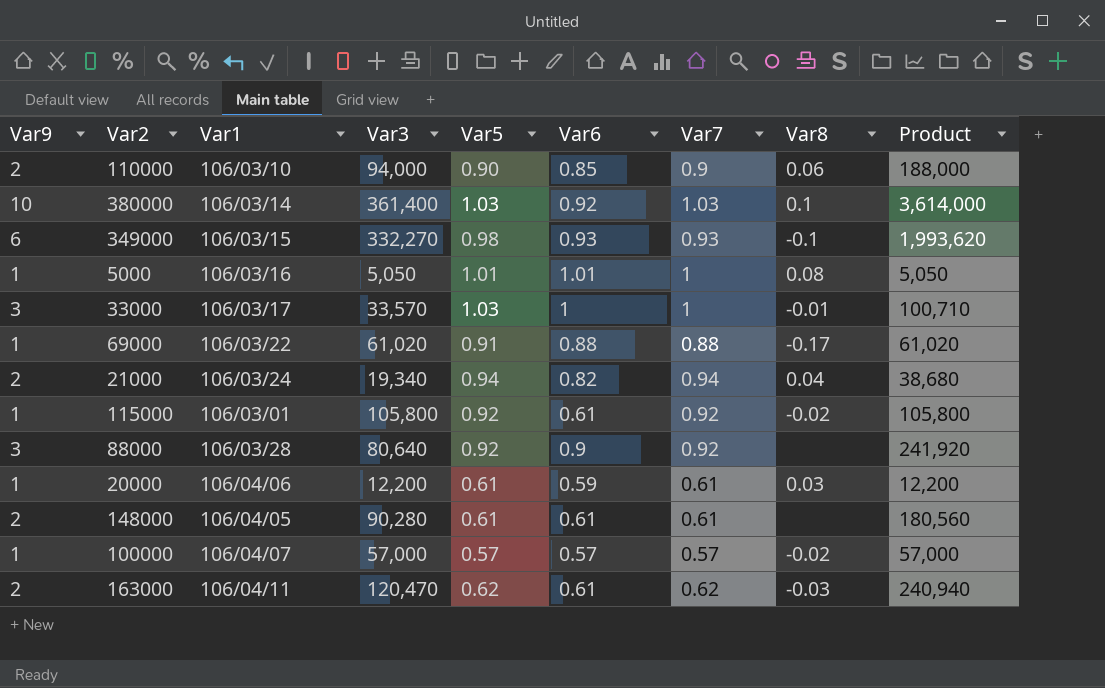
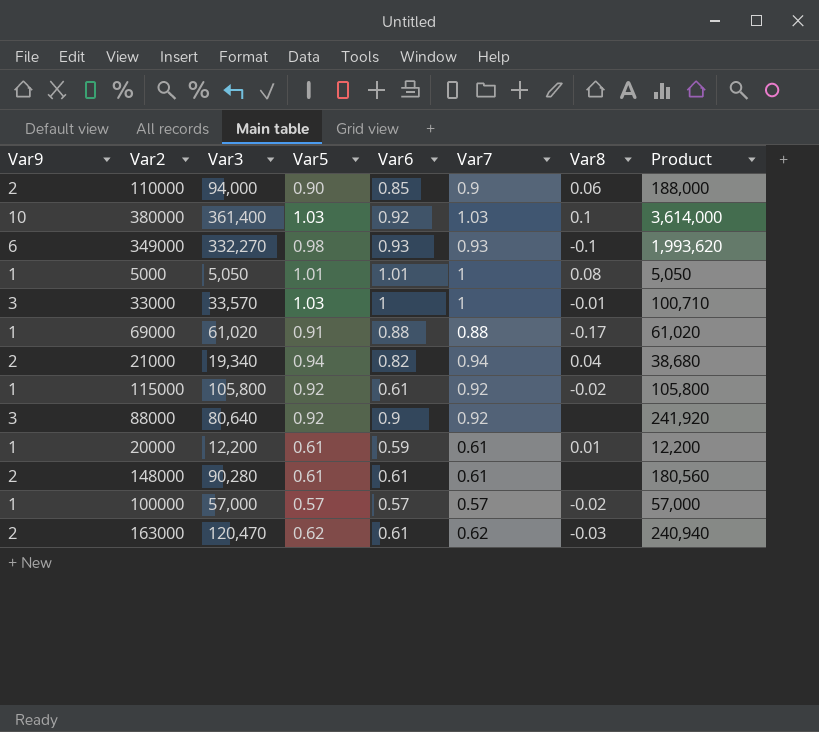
column Var1 | position: 3 -> none
20000 | Var8: 0.03 -> 0.01

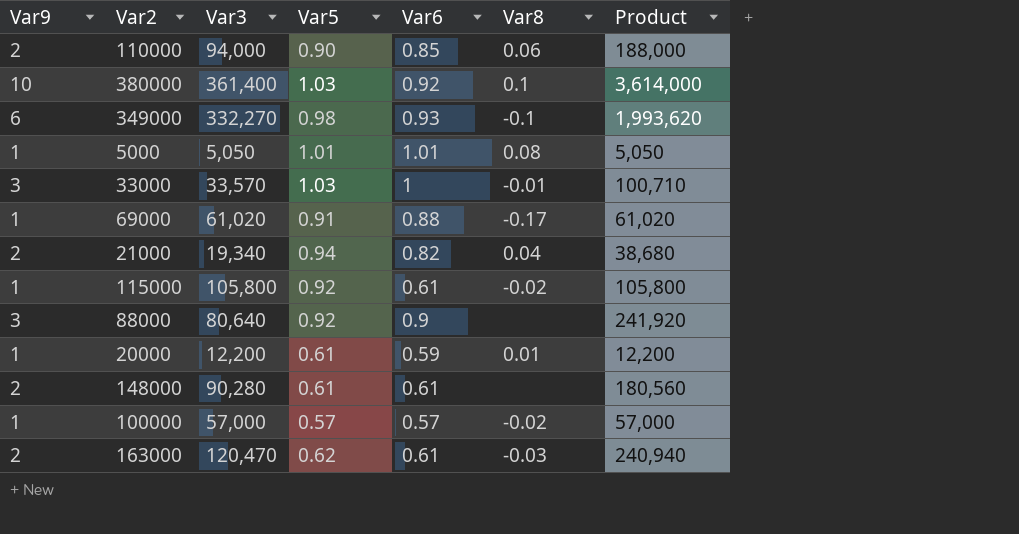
column Var7 | position: 6 -> none

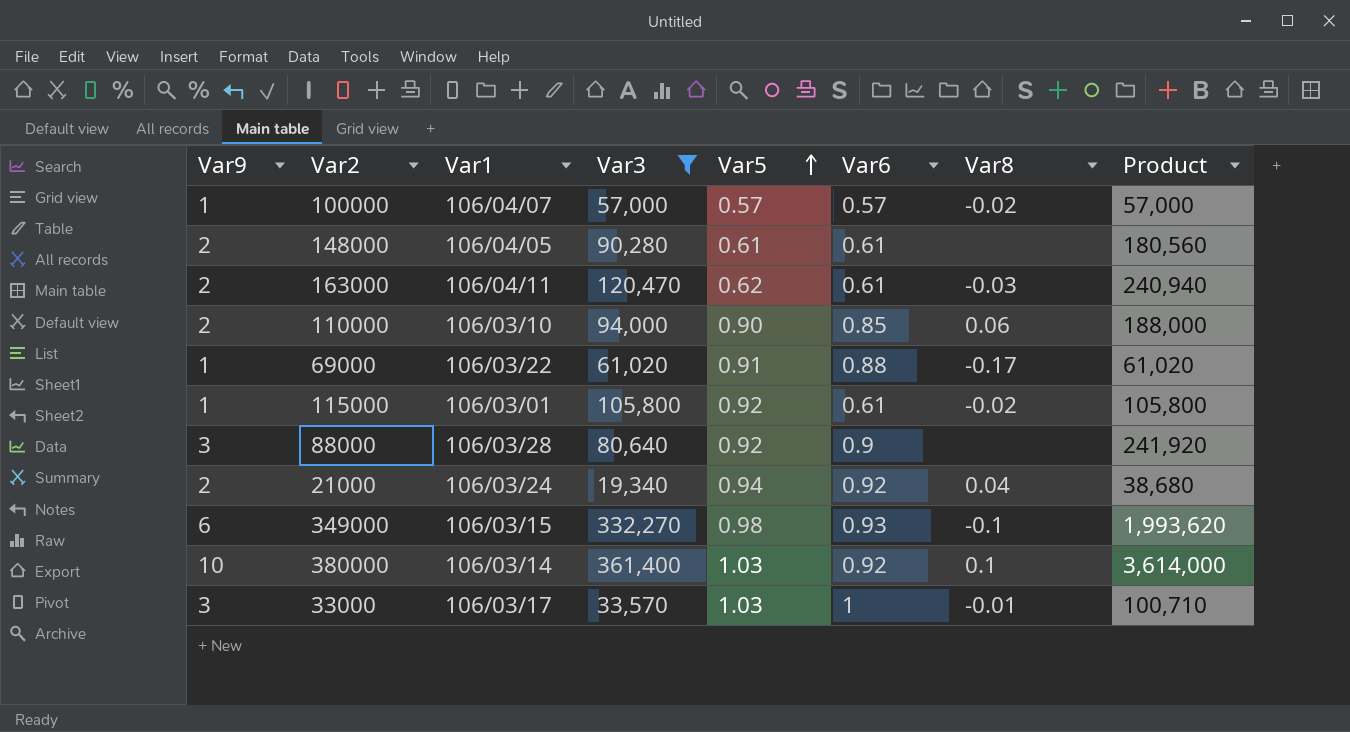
filter: none -> Var3 >= 19,340
row order: none -> Var5 ascending
column Var1 | position: none -> 3
21000 | Var6: 0.82 -> 0.92

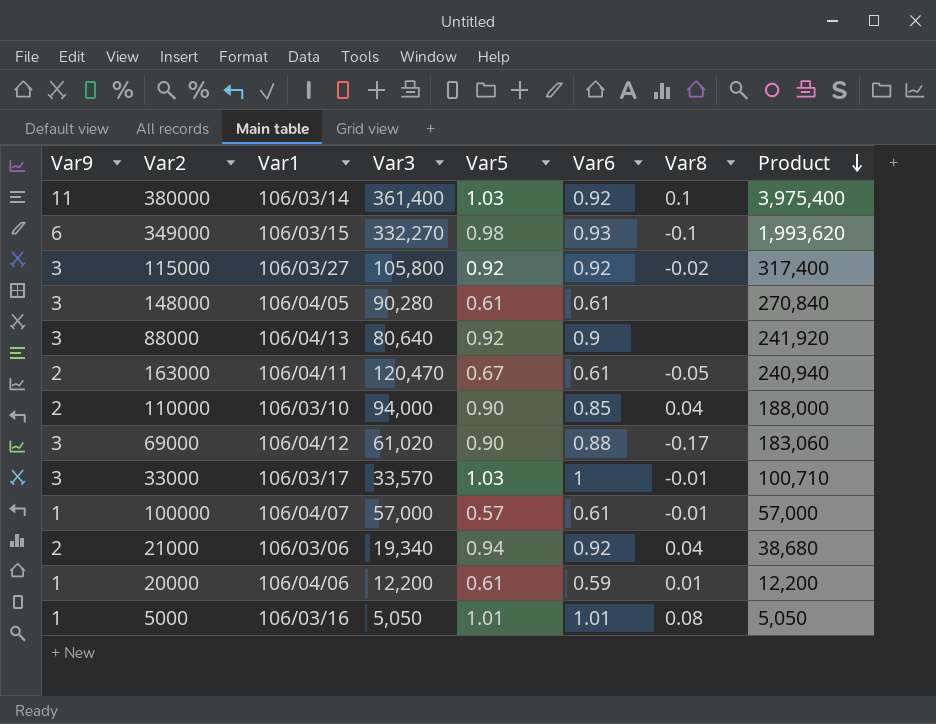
filter: Var3 >= 19,340 -> none
row order: Var5 ascending -> Product descending
380000 | Var9: 10 -> 11
380000 | Product: 3,614,000 -> 3,975,400
115000 | Var9: 1 -> 3
115000 | Var1: 106/03/01 -> 106/03/27
115000 | Var6: 0.61 -> 0.92
115000 | Product: 105,800 -> 317,400
148000 | Var9: 2 -> 3
148000 | Product: 180,560 -> 270,840
88000 | Var1: 106/03/28 -> 106/04/13
163000 | Var5: 0.62 -> 0.67
163000 | Var8: -0.03 -> -0.05
110000 | Var8: 0.06 -> 0.04
69000 | Var9: 1 -> 3
69000 | Var1: 106/03/22 -> 106/04/12
69000 | Var5: 0.91 -> 0.90
69000 | Product: 61,020 -> 183,060
100000 | Var6: 0.57 -> 0.61
100000 | Var8: -0.02 -> -0.01
21000 | Var1: 106/03/24 -> 106/03/06

